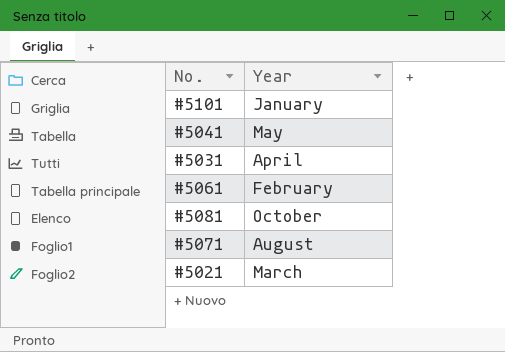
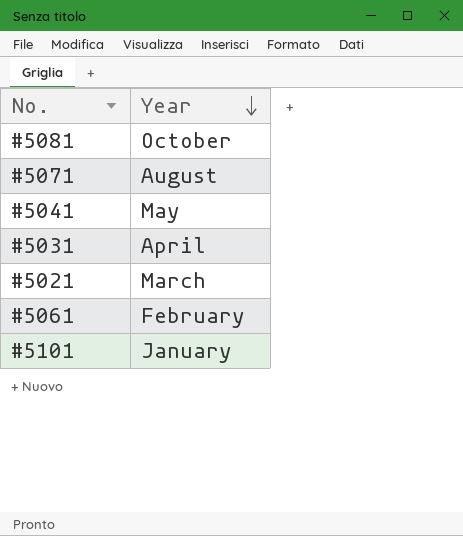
row order: none -> Year descending

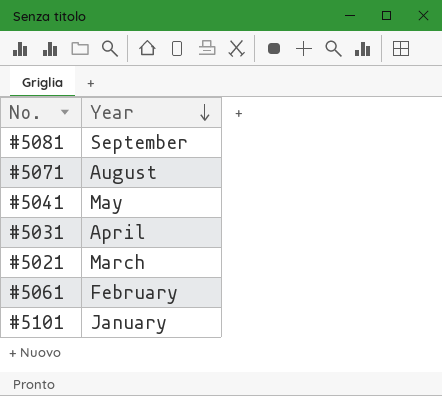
#5081 | Year: October -> September

